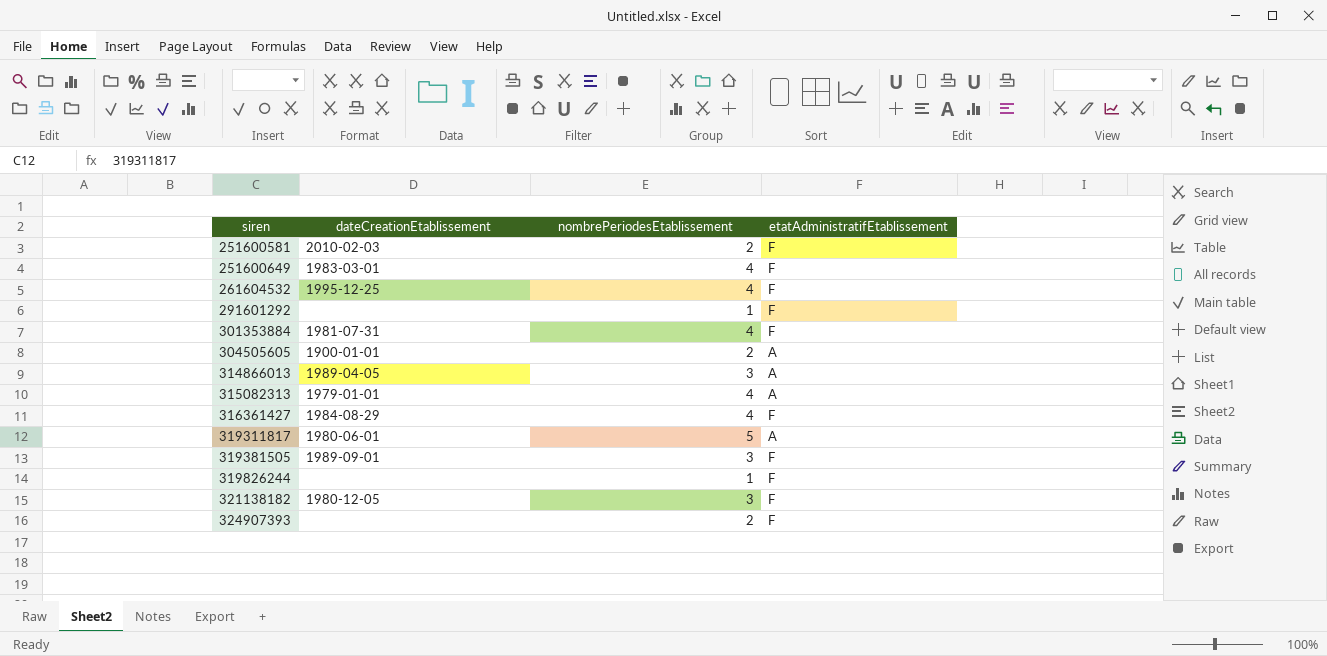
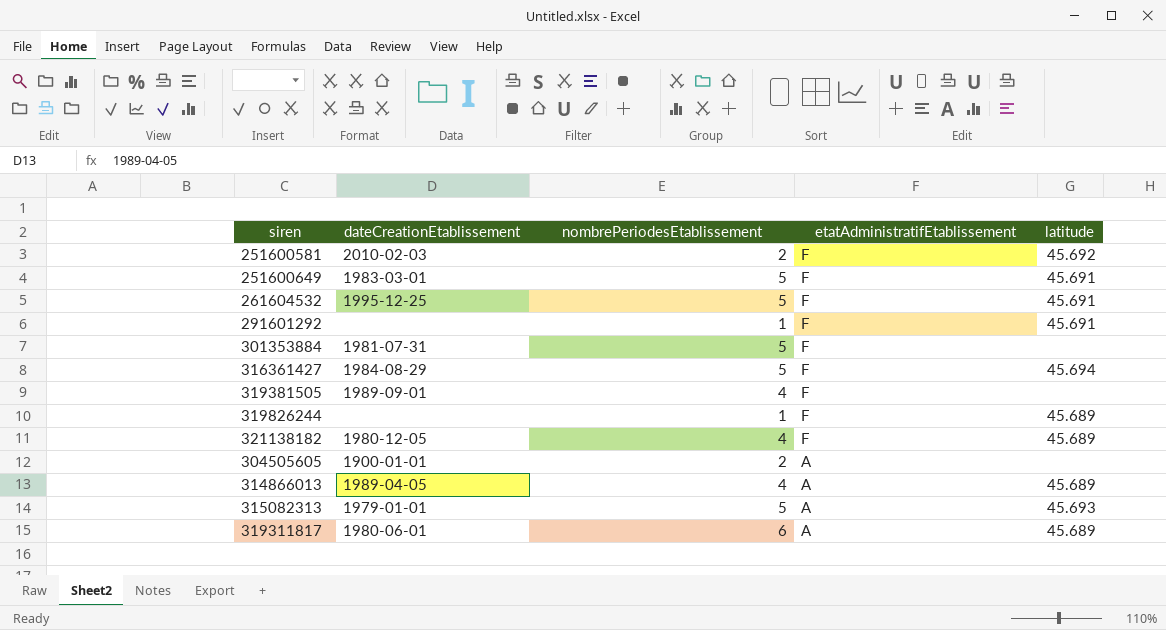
row order: siren ascending -> etatAdministratifEtablissement descending
column latitude | position: none -> 5
row 324907393: none | 2 | F -> none
251600649 | nombrePeriodesEtablissement: 4 -> 5
261604532 | nombrePeriodesEtablissement: 4 -> 5
301353884 | nombrePeriodesEtablissement: 4 -> 5
316361427 | nombrePeriodesEtablissement: 4 -> 5
319381505 | nombrePeriodesEtablissement: 3 -> 4
321138182 | nombrePeriodesEtablissement: 3 -> 4
314866013 | nombrePeriodesEtablissement: 3 -> 4
315082313 | nombrePeriodesEtablissement: 4 -> 5
319311817 | nombrePeriodesEtablissement: 5 -> 6

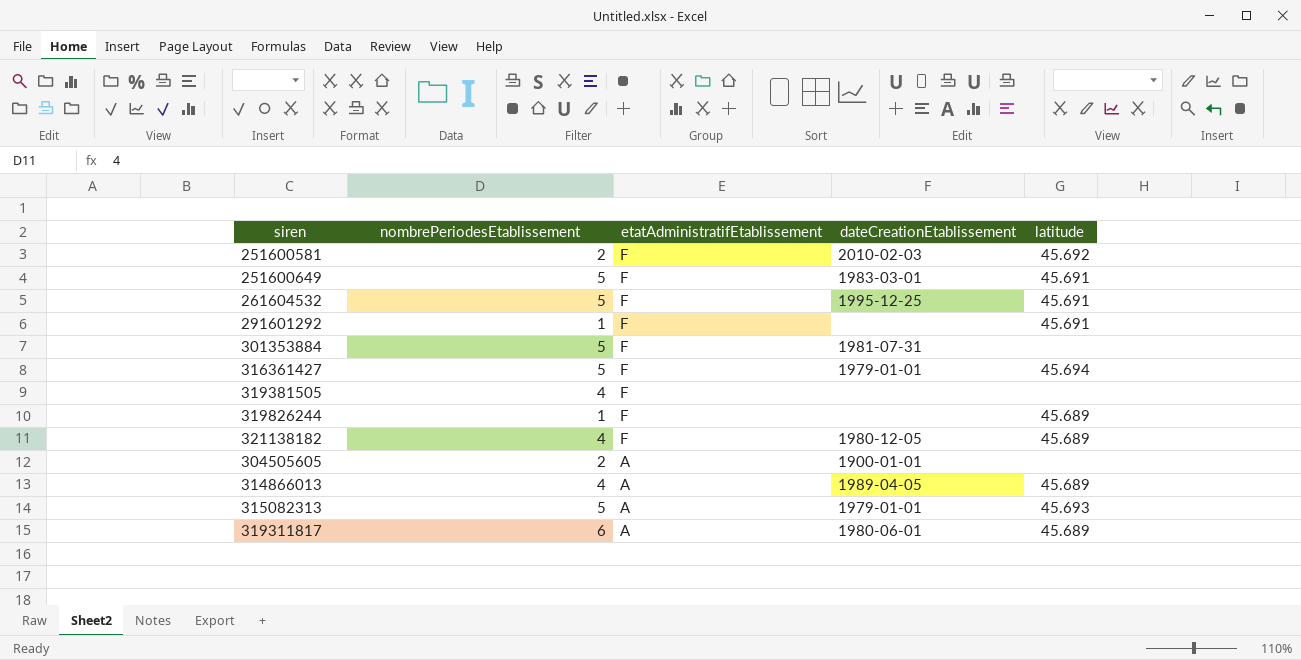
column dateCreationEtablissement | position: 2 -> 4
316361427 | dateCreationEtablissement: 1984-08-29 -> 1979-01-01
319381505 | dateCreationEtablissement: 1989-09-01 -> none

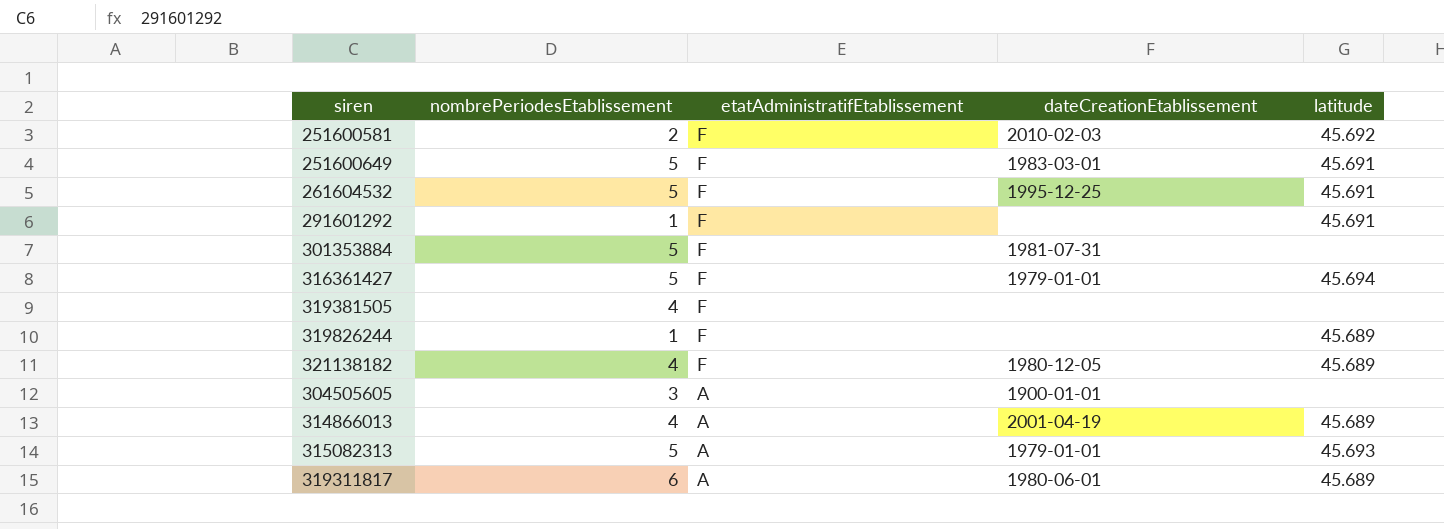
304505605 | nombrePeriodesEtablissement: 2 -> 3
314866013 | dateCreationEtablissement: 1989-04-05 -> 2001-04-19

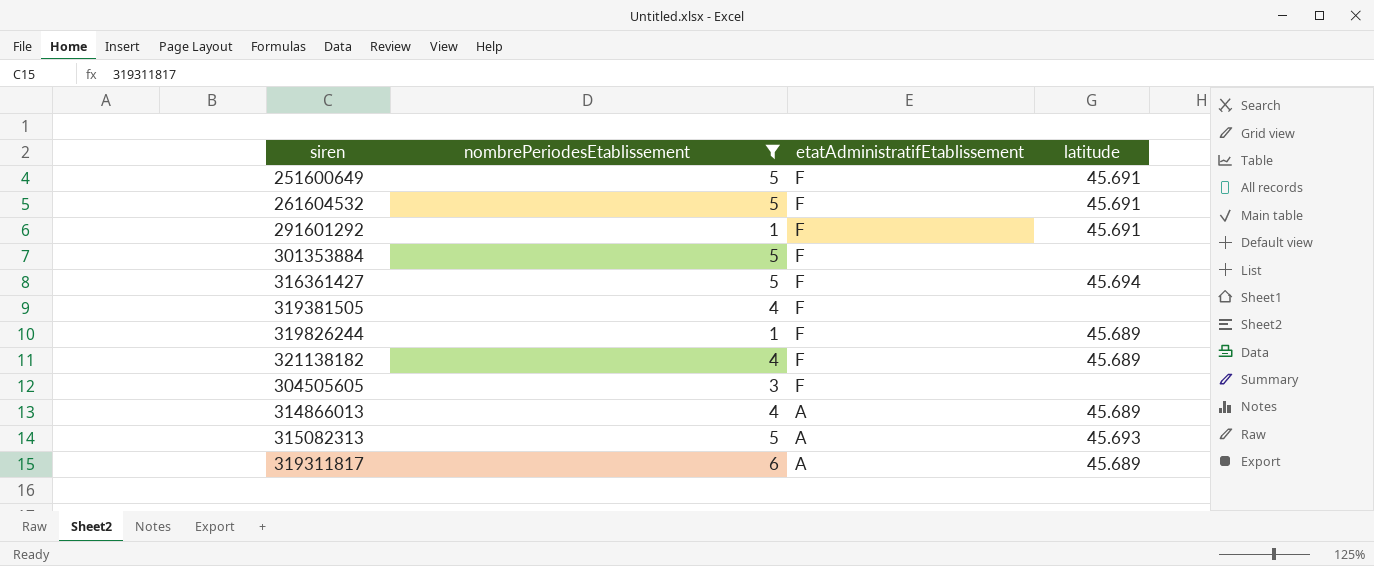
filter: none -> nombrePeriodesEtablissement != 2
column dateCreationEtablissement | position: 4 -> none
304505605 | etatAdministratifEtablissement: A -> F

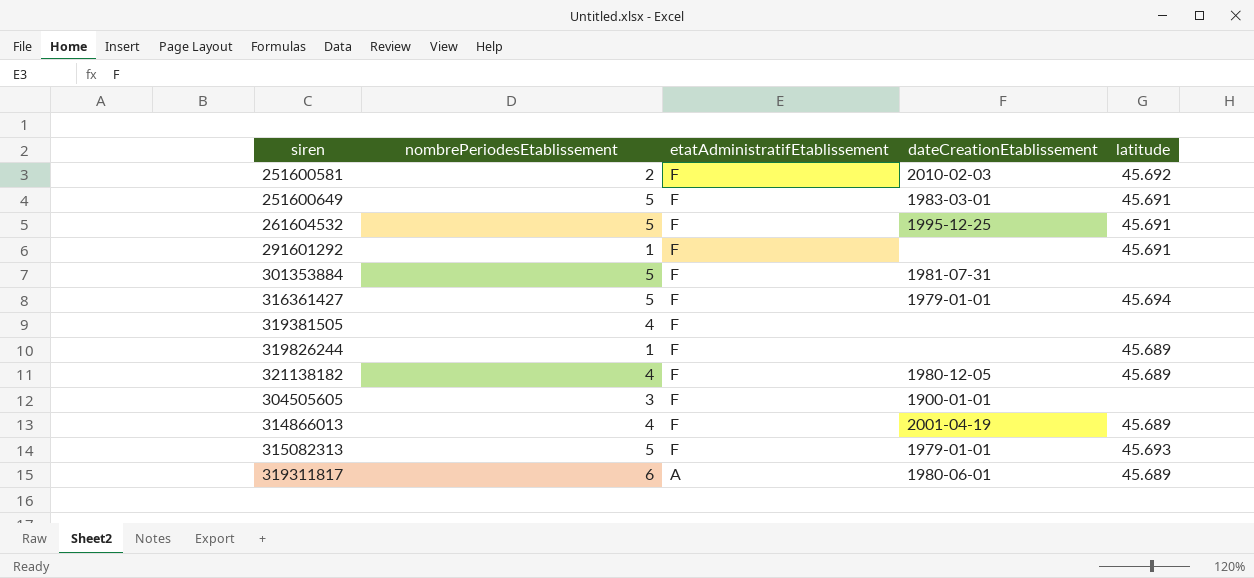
filter: nombrePeriodesEtablissement != 2 -> none
column dateCreationEtablissement | position: none -> 4
314866013 | etatAdministratifEtablissement: A -> F
315082313 | etatAdministratifEtablissement: A -> F

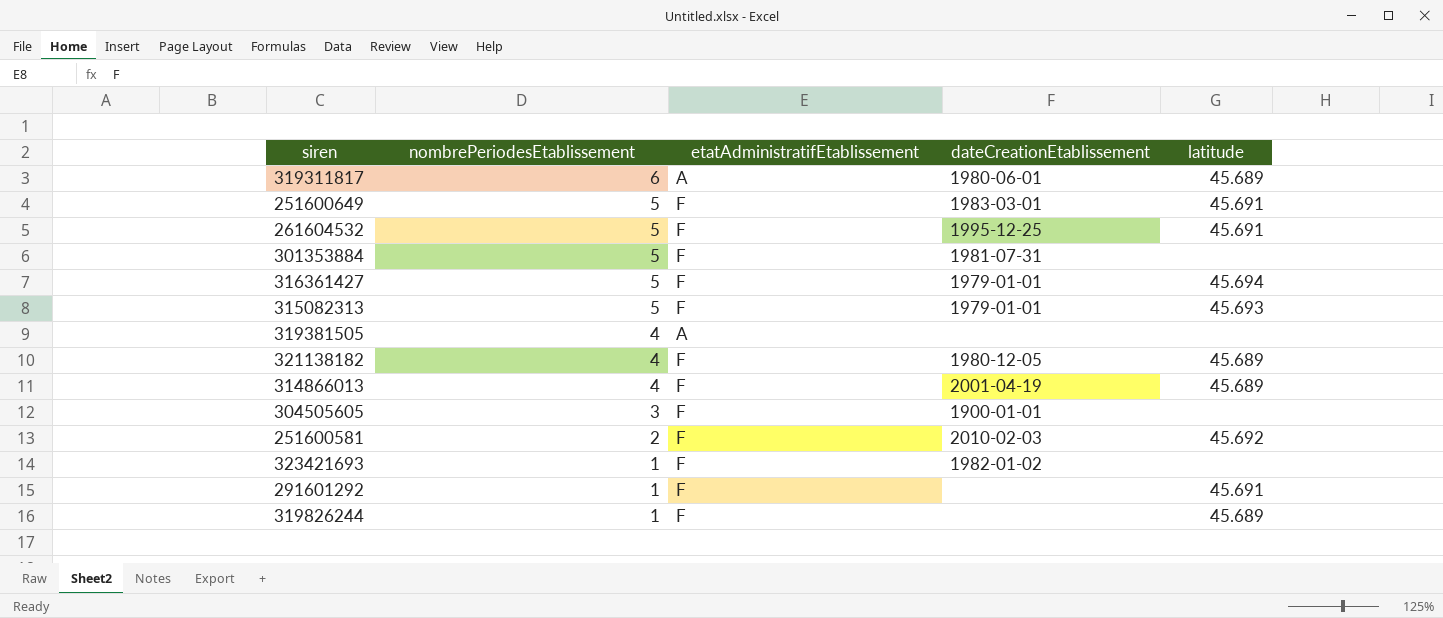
row order: etatAdministratifEtablissement descending -> nombrePeriodesEtablissement descending
319381505 | etatAdministratifEtablissement: F -> A
row 323421693: none -> 1 | F | 1982-01-02 | none

